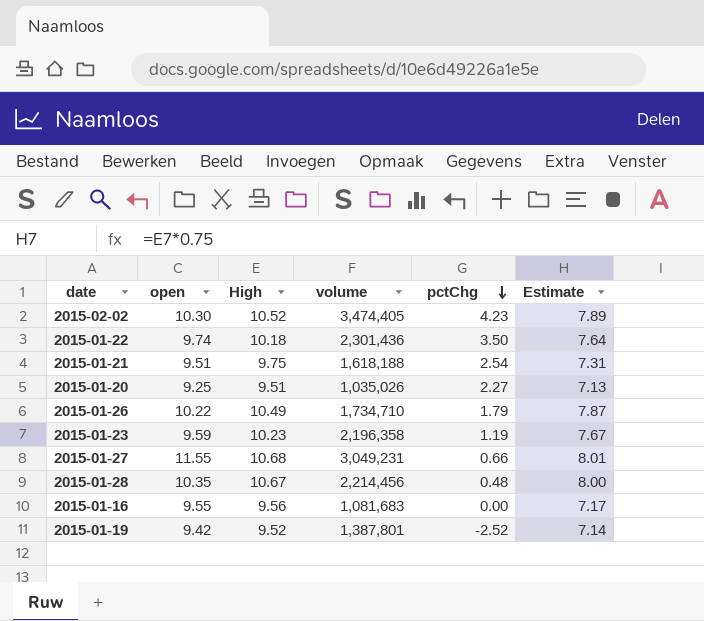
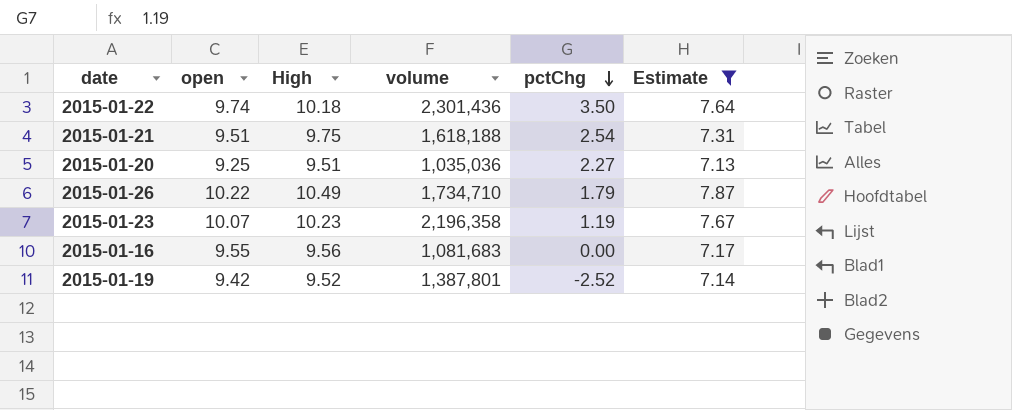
filter: none -> Estimate <= 7.87
2015-01-20 | volume: 1,035,026 -> 1,035,036
2015-01-23 | open: 9.59 -> 10.07

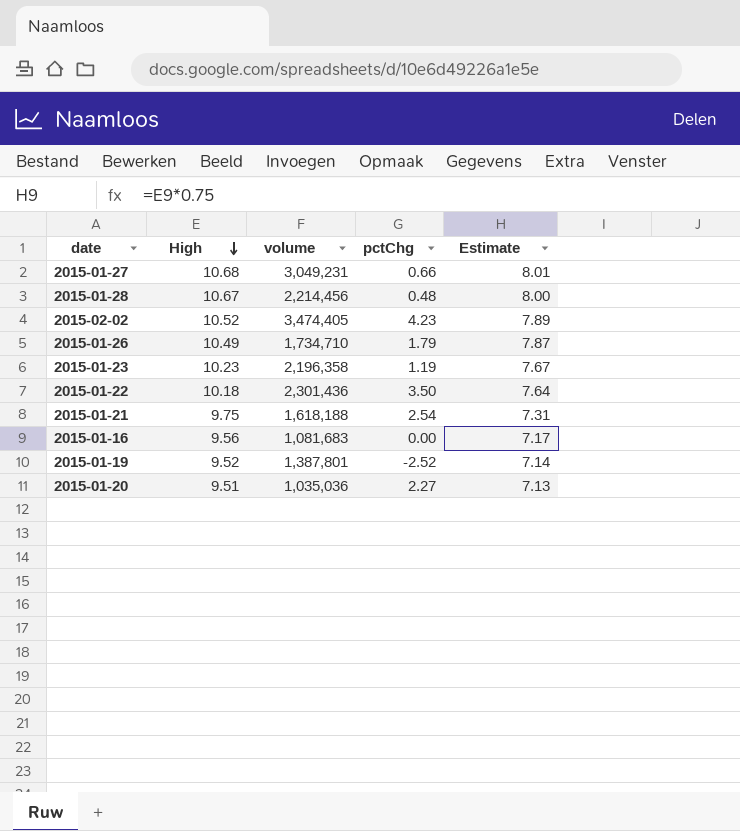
filter: Estimate <= 7.87 -> none
row order: pctChg descending -> High descending
column open | position: 2 -> none

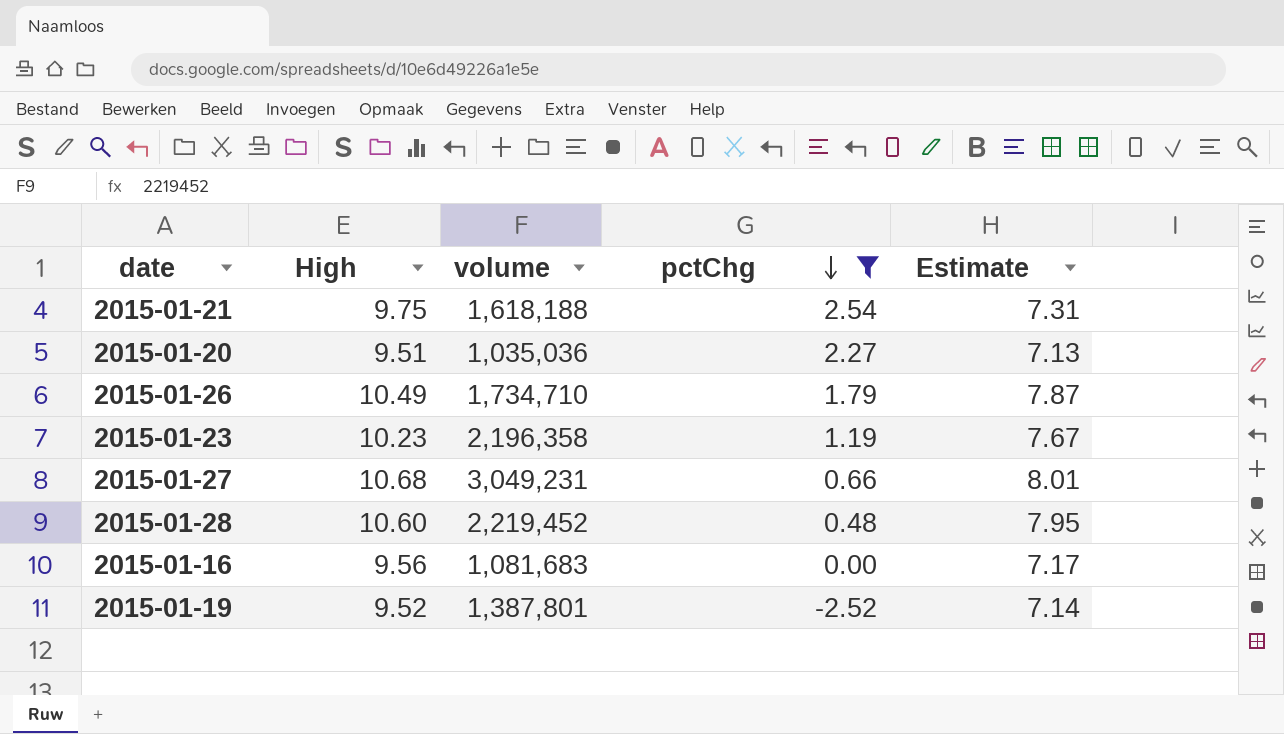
filter: none -> pctChg <= 2.54
row order: High descending -> pctChg descending
2015-01-28 | High: 10.67 -> 10.60
2015-01-28 | volume: 2,214,456 -> 2,219,452
2015-01-28 | Estimate: 8.00 -> 7.95

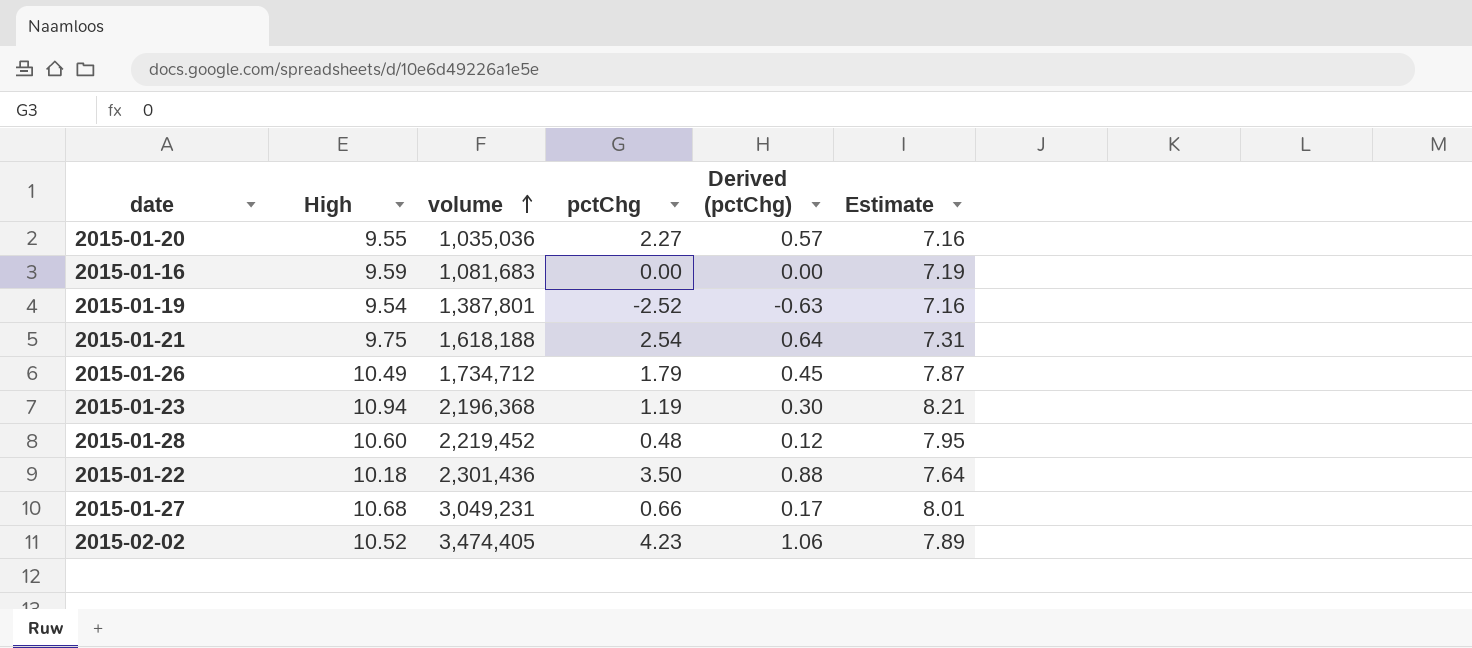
filter: pctChg <= 2.54 -> none
row order: pctChg descending -> volume ascending
column Derived (pctChg) | formula: none -> [pctChg] * 0.25
2015-01-20 | High: 9.51 -> 9.55
2015-01-20 | Estimate: 7.13 -> 7.16
2015-01-16 | High: 9.56 -> 9.59
2015-01-16 | Estimate: 7.17 -> 7.19
2015-01-19 | High: 9.52 -> 9.54
2015-01-19 | Estimate: 7.14 -> 7.16
2015-01-26 | volume: 1,734,710 -> 1,734,712
2015-01-23 | High: 10.23 -> 10.94
2015-01-23 | volume: 2,196,358 -> 2,196,368
2015-01-23 | Estimate: 7.67 -> 8.21

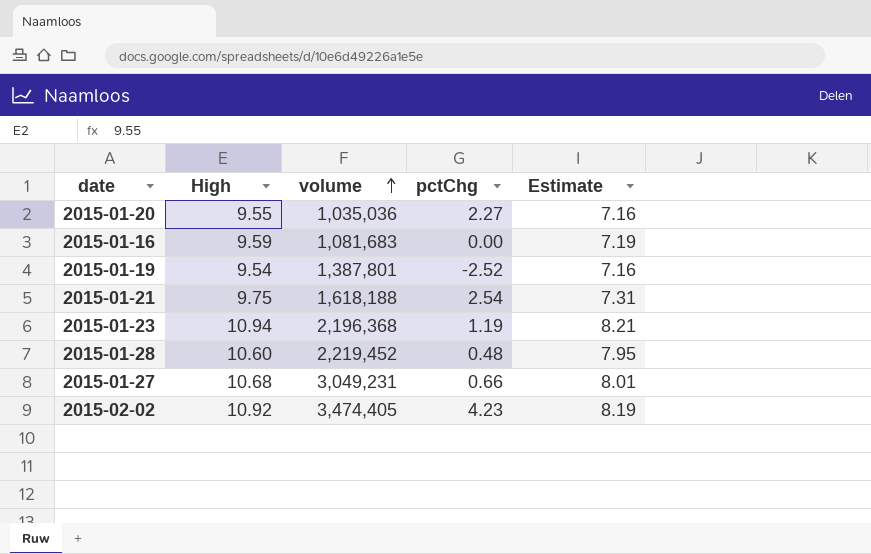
column Derived (pctChg) | formula: [pctChg] * 0.25 -> none
row 2015-01-26: 10.49 | 1,734,712 | 1.79 | 0.45 | 7.87 -> none
row 2015-01-22: 10.18 | 2,301,436 | 3.50 | 0.88 | 7.64 -> none
2015-02-02 | High: 10.52 -> 10.92
2015-02-02 | Estimate: 7.89 -> 8.19

